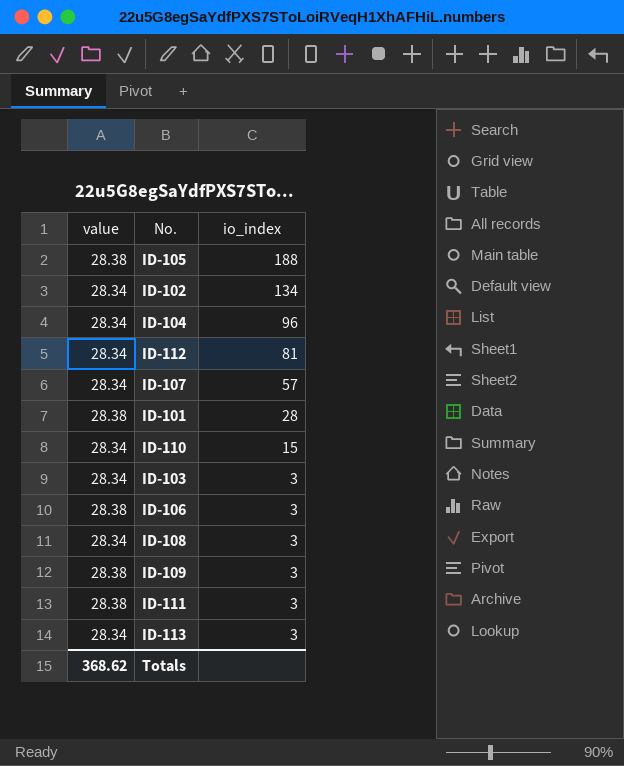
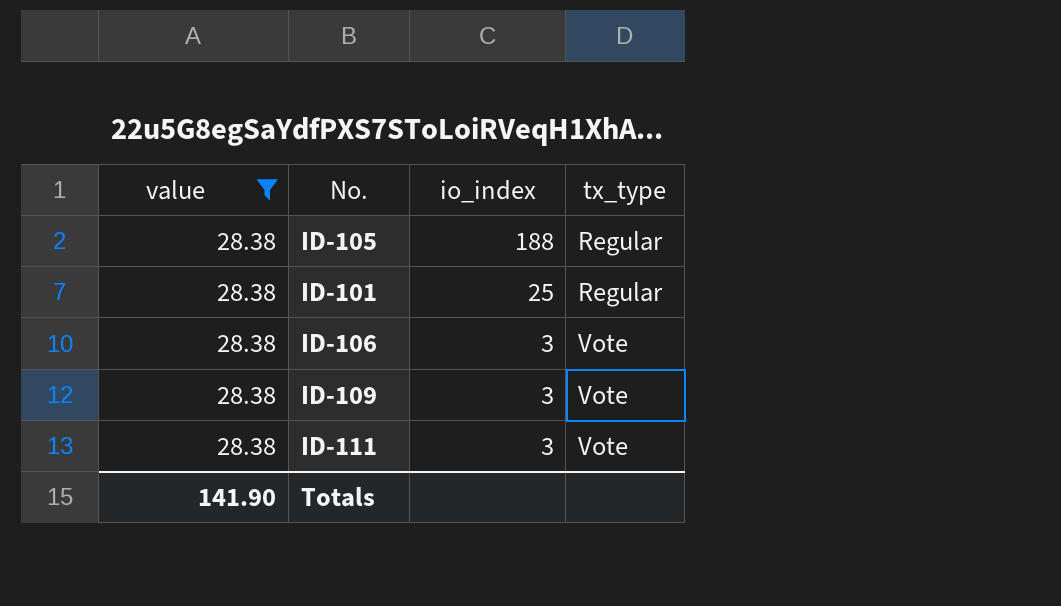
filter: none -> value = 28.38
column tx_type | position: none -> 4
ID-101 | io_index: 28 -> 25
Totals | value: 368.62 -> 141.90

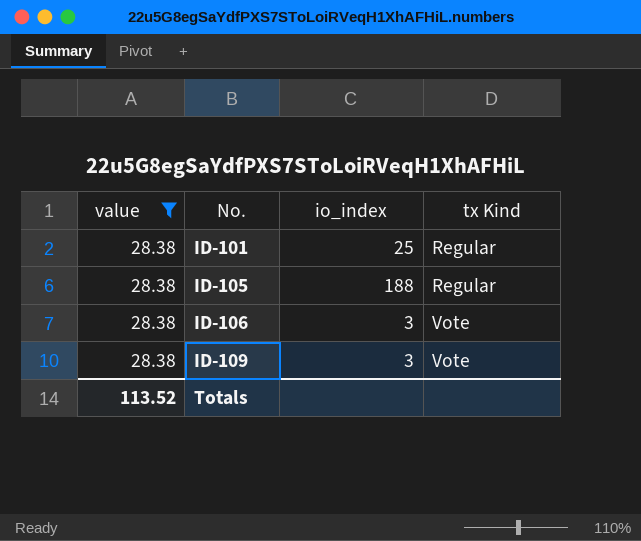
row order: io_index descending -> No. ascending
column name: tx_type -> tx Kind
row ID-111: 28.38 | 3 | Vote -> none
Totals | value: 141.90 -> 113.52

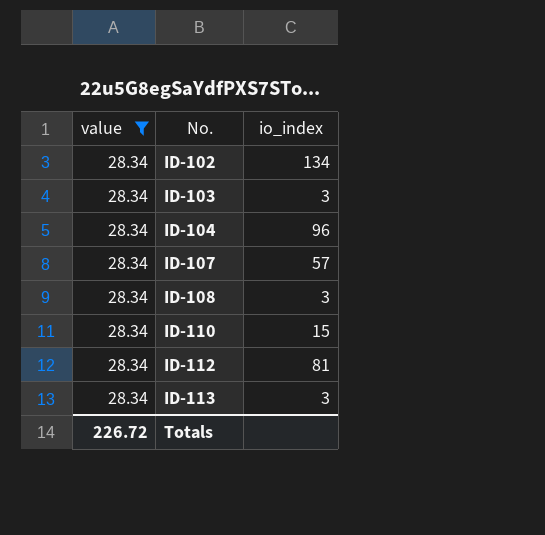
filter: value = 28.38 -> value = 28.34
column tx Kind | position: 4 -> none
Totals | value: 113.52 -> 226.72

